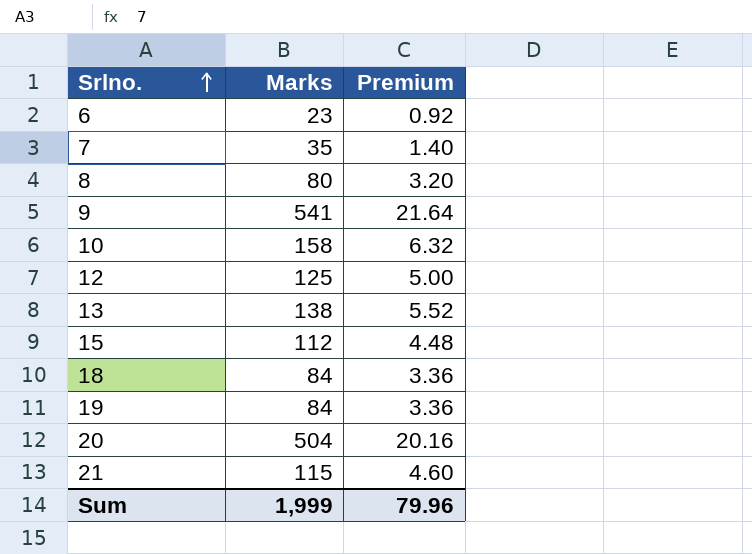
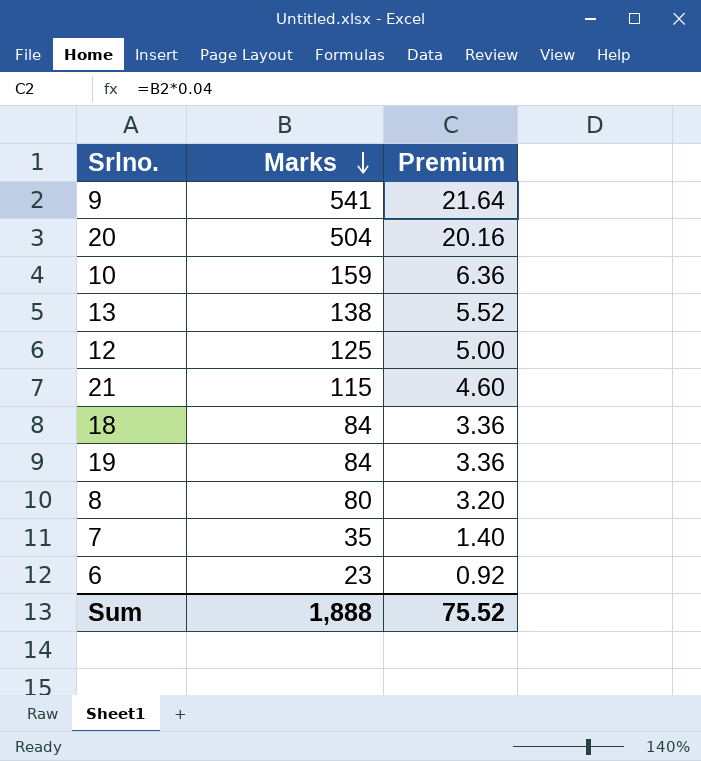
row order: Srlno. ascending -> Marks descending
row 15: 112 | 4.48 -> none
10 | Marks: 158 -> 159
10 | Premium: 6.32 -> 6.36
Sum | Marks: 1,999 -> 1,888
Sum | Premium: 79.96 -> 75.52

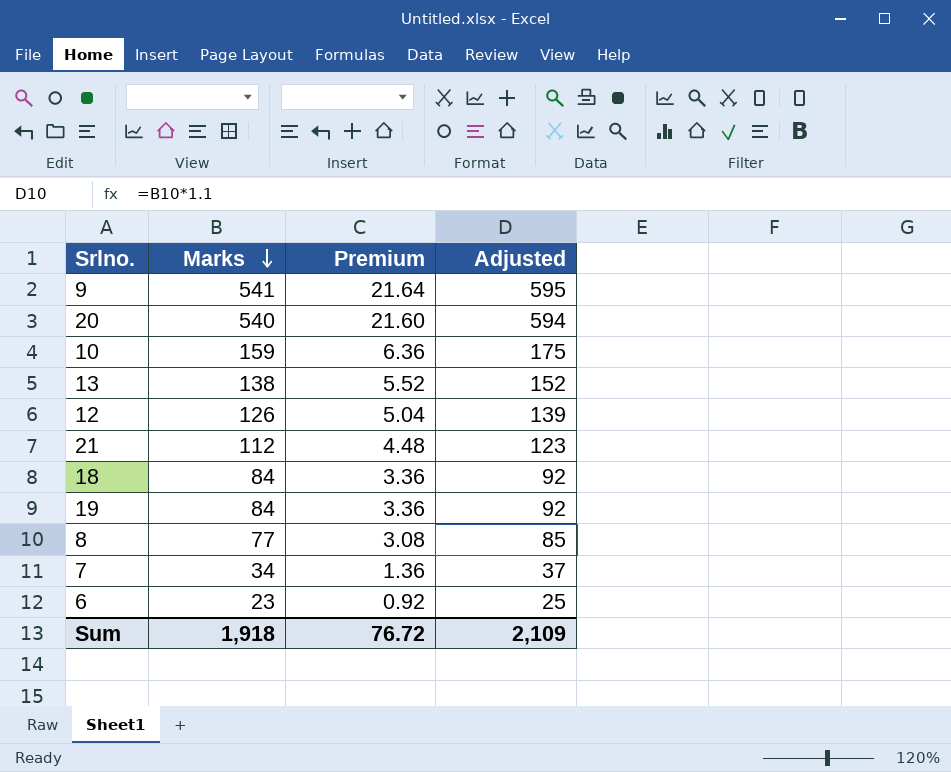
column Adjusted | formula: none -> [Marks] * 1.1
20 | Marks: 504 -> 540
20 | Premium: 20.16 -> 21.60
12 | Marks: 125 -> 126
12 | Premium: 5.00 -> 5.04
21 | Marks: 115 -> 112
21 | Premium: 4.60 -> 4.48
8 | Marks: 80 -> 77
8 | Premium: 3.20 -> 3.08
7 | Marks: 35 -> 34
7 | Premium: 1.40 -> 1.36
Sum | Marks: 1,888 -> 1,918
Sum | Premium: 75.52 -> 76.72

